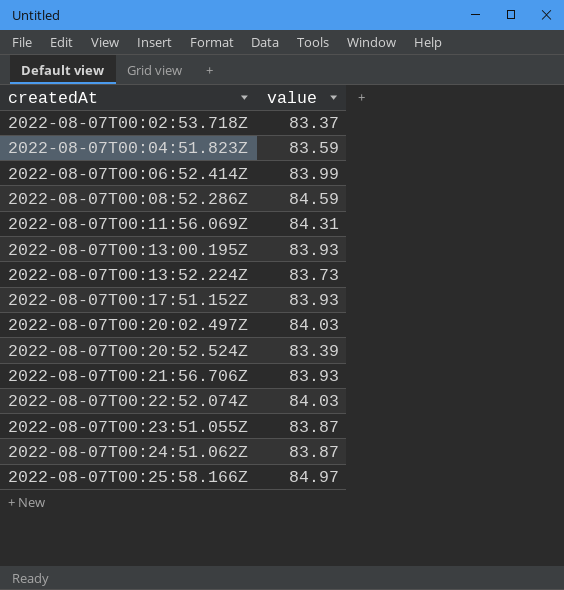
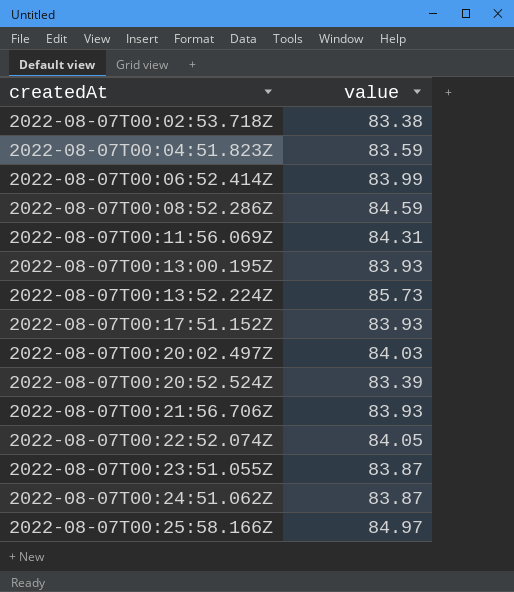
2022-08-07T00:02:53.718Z | value: 83.37 -> 83.38
2022-08-07T00:13:52.224Z | value: 83.73 -> 85.73
2022-08-07T00:22:52.074Z | value: 84.03 -> 84.05

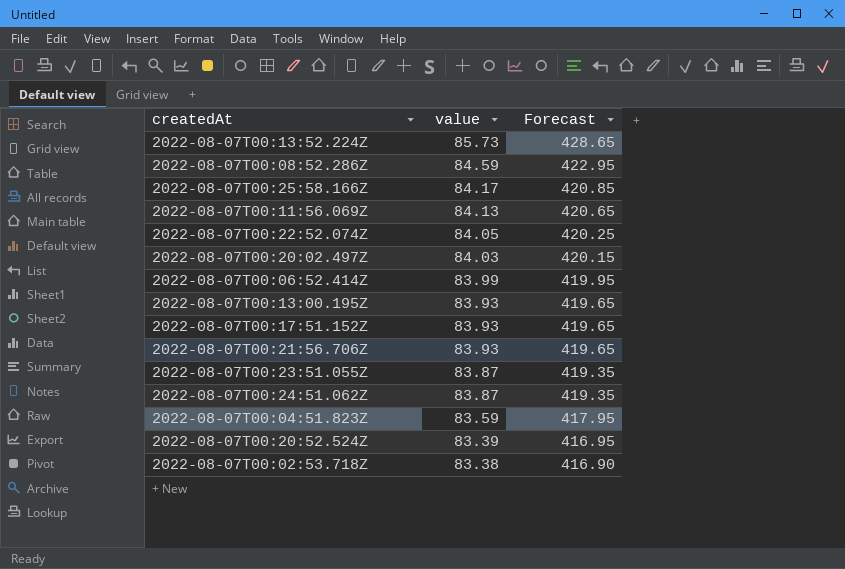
row order: createdAt ascending -> value descending
column Forecast | formula: none -> [value] * 5
2022-08-07T00:25:58.166Z | value: 84.97 -> 84.17
2022-08-07T00:11:56.069Z | value: 84.31 -> 84.13

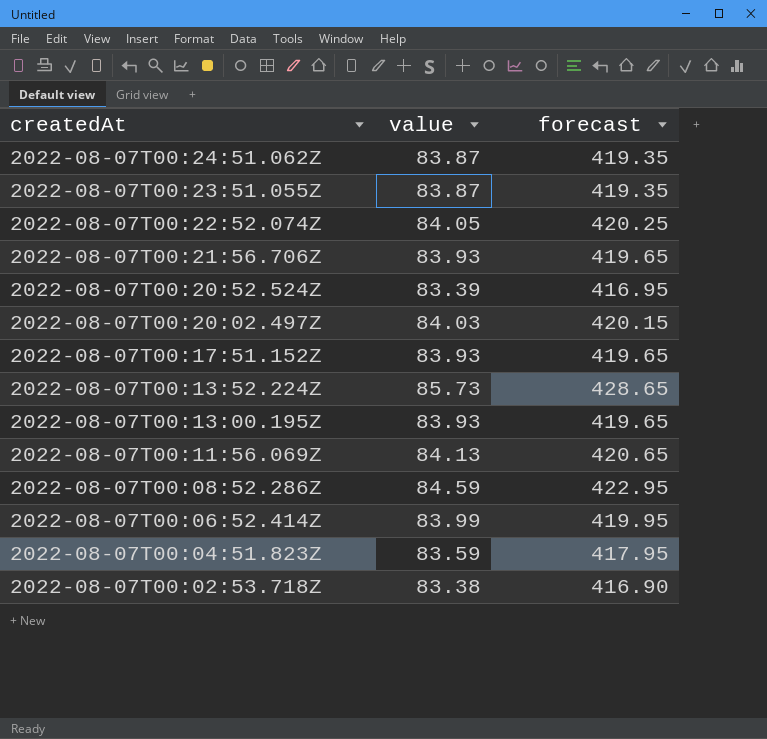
row order: value descending -> createdAt descending
column name: Forecast -> forecast
row 2022-08-07T00:25:58.166Z: 84.17 | 420.85 -> none

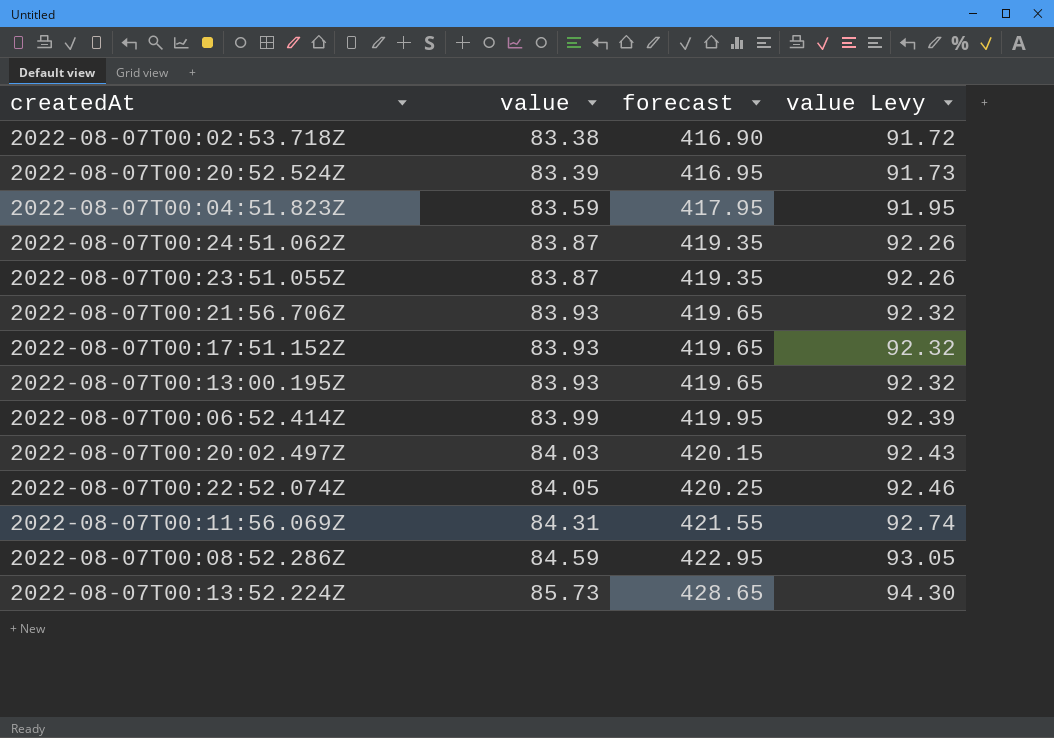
row order: createdAt descending -> value ascending
column value Levy | formula: none -> [value] * 1.1
2022-08-07T00:11:56.069Z | value: 84.13 -> 84.31
2022-08-07T00:11:56.069Z | forecast: 420.65 -> 421.55

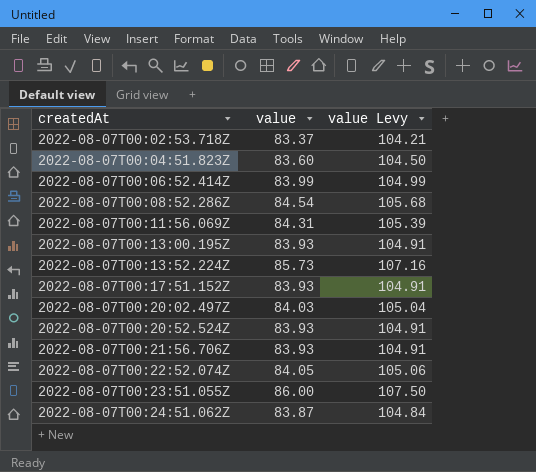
row order: value ascending -> createdAt ascending
column forecast | formula: [value] * 5 -> none
column value Levy | formula: [value] * 1.1 -> [value] * 1.25
2022-08-07T00:02:53.718Z | value: 83.38 -> 83.37
2022-08-07T00:04:51.823Z | value: 83.59 -> 83.60
2022-08-07T00:08:52.286Z | value: 84.59 -> 84.54
2022-08-07T00:20:52.524Z | value: 83.39 -> 83.93
2022-08-07T00:23:51.055Z | value: 83.87 -> 86.00

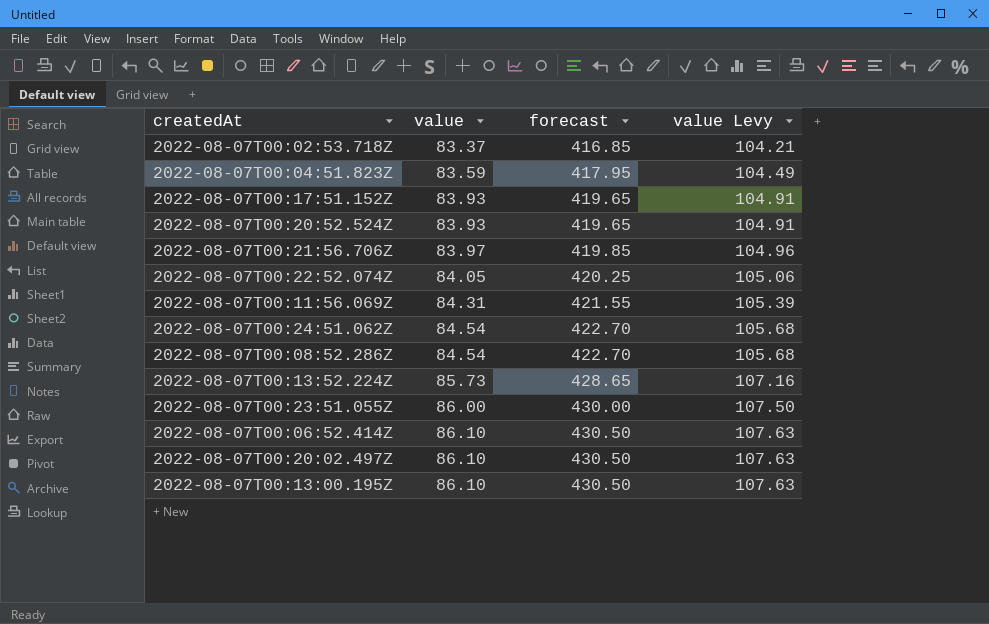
row order: createdAt ascending -> value ascending
column forecast | formula: none -> [value] * 5
2022-08-07T00:04:51.823Z | value: 83.60 -> 83.59
2022-08-07T00:04:51.823Z | value Levy: 104.50 -> 104.49
2022-08-07T00:21:56.706Z | value: 83.93 -> 83.97
2022-08-07T00:21:56.706Z | value Levy: 104.91 -> 104.96
2022-08-07T00:24:51.062Z | value: 83.87 -> 84.54
2022-08-07T00:24:51.062Z | value Levy: 104.84 -> 105.68
2022-08-07T00:06:52.414Z | value: 83.99 -> 86.10
2022-08-07T00:06:52.414Z | value Levy: 104.99 -> 107.63
2022-08-07T00:20:02.497Z | value: 84.03 -> 86.10
2022-08-07T00:20:02.497Z | value Levy: 105.04 -> 107.63
2022-08-07T00:13:00.195Z | value: 83.93 -> 86.10
2022-08-07T00:13:00.195Z | value Levy: 104.91 -> 107.63

